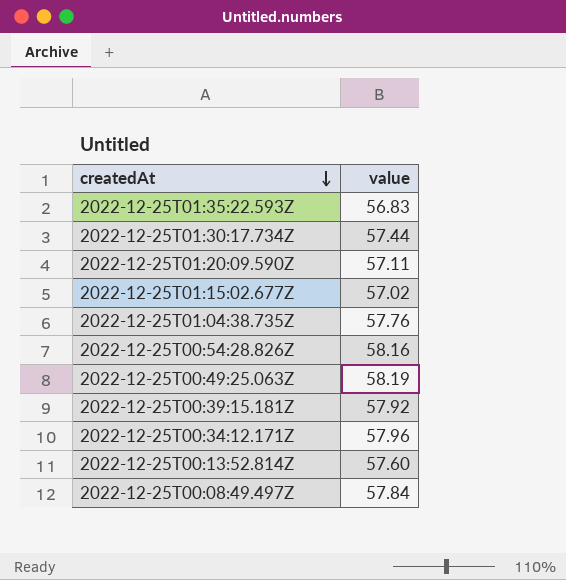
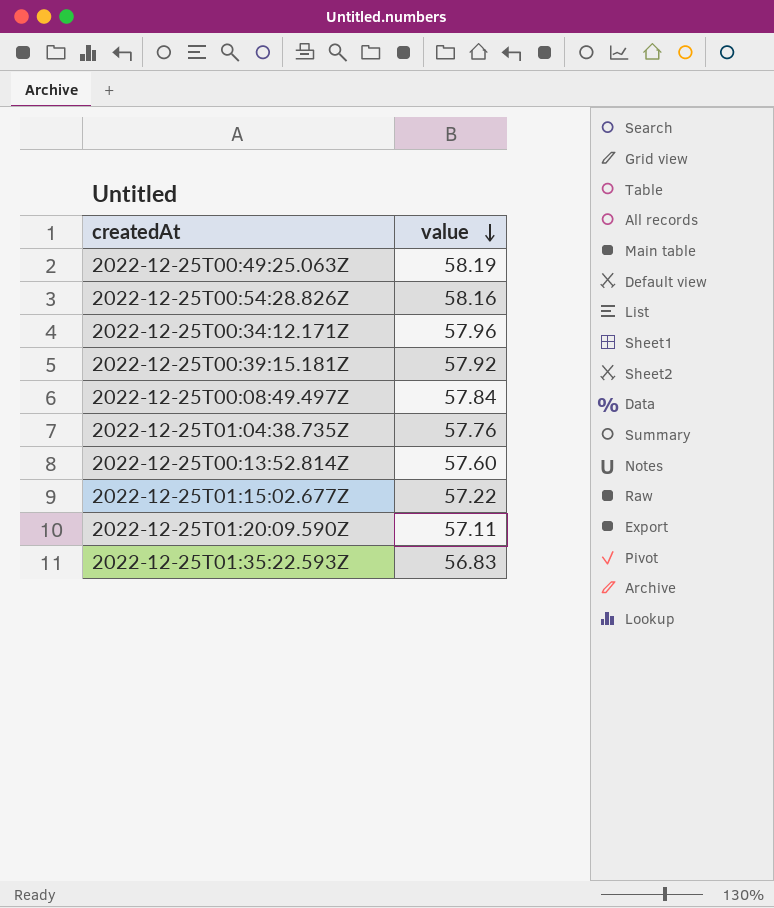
row order: createdAt descending -> value descending
row 2022-12-25T01:30:17.734Z: 57.44 -> none
2022-12-25T01:15:02.677Z | value: 57.02 -> 57.22

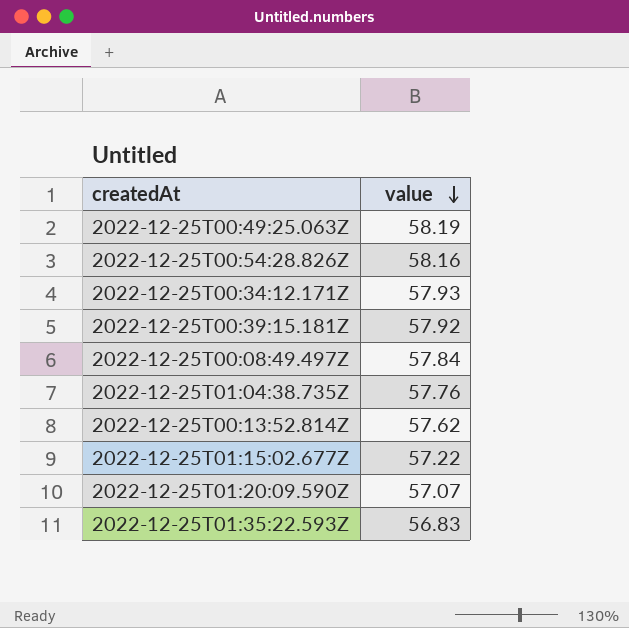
2022-12-25T00:34:12.171Z | value: 57.96 -> 57.93
2022-12-25T00:13:52.814Z | value: 57.60 -> 57.62
2022-12-25T01:20:09.590Z | value: 57.11 -> 57.07

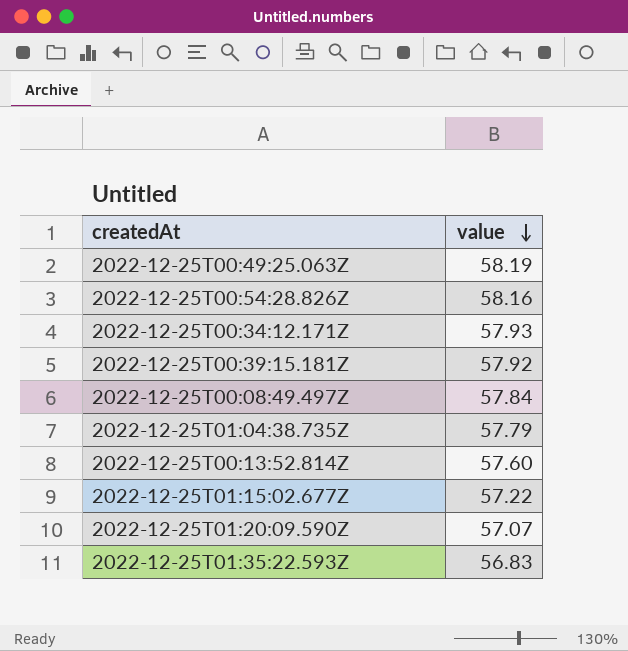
2022-12-25T01:04:38.735Z | value: 57.76 -> 57.79
2022-12-25T00:13:52.814Z | value: 57.62 -> 57.60

